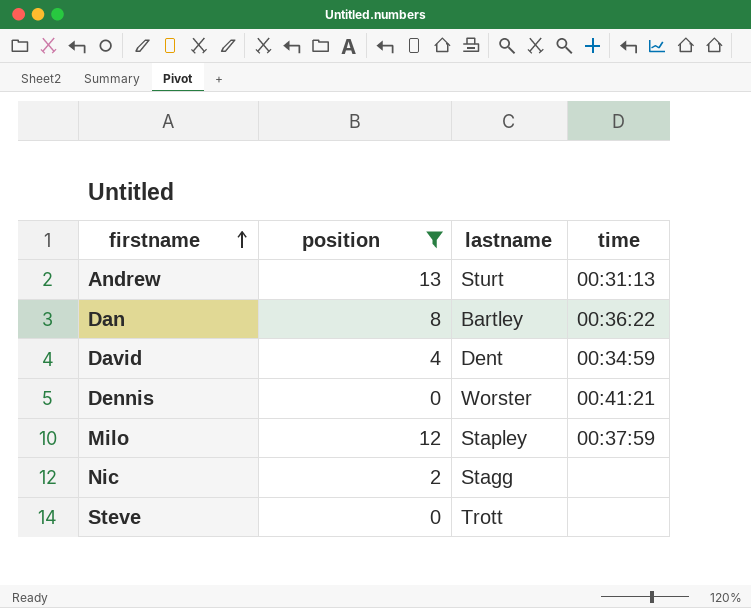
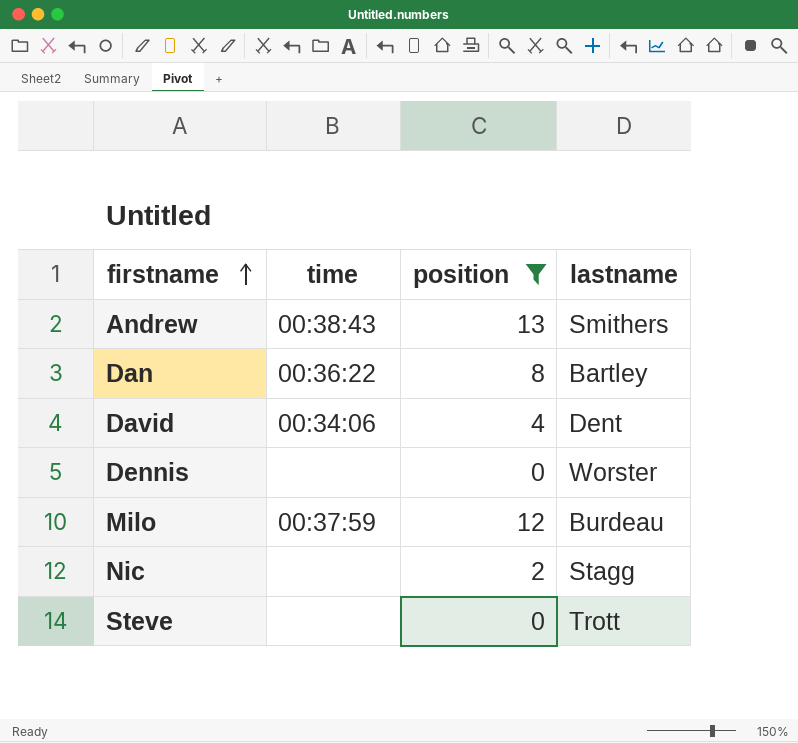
column time | position: 4 -> 2
Andrew | time: 00:31:13 -> 00:38:43
Andrew | lastname: Sturt -> Smithers
David | time: 00:34:59 -> 00:34:06
Dennis | time: 00:41:21 -> none
Milo | lastname: Stapley -> Burdeau

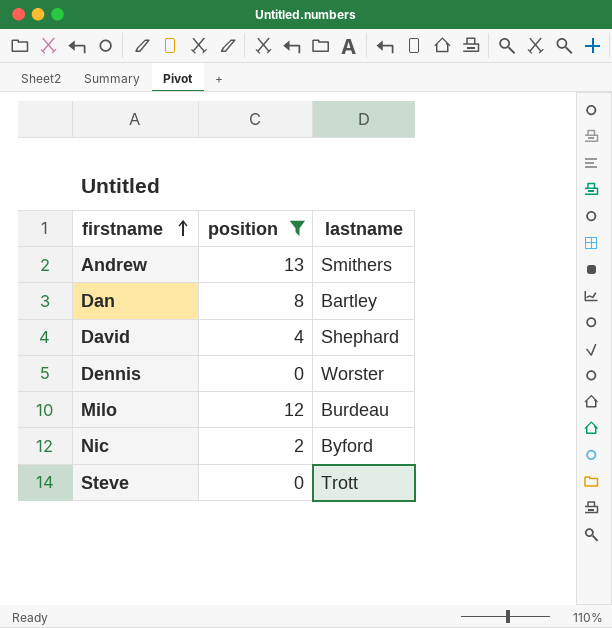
column time | position: 2 -> none
David | lastname: Dent -> Shephard
Nic | lastname: Stagg -> Byford

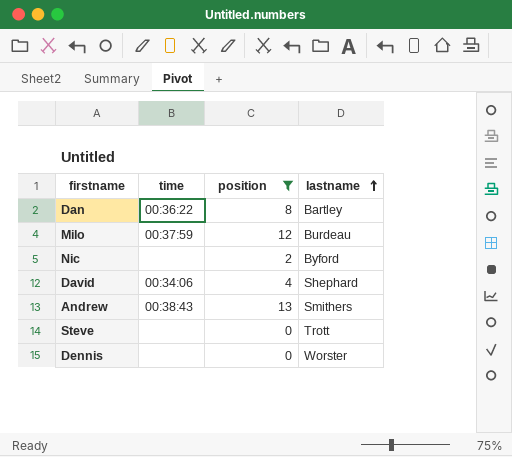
row order: firstname ascending -> lastname ascending
column time | position: none -> 2

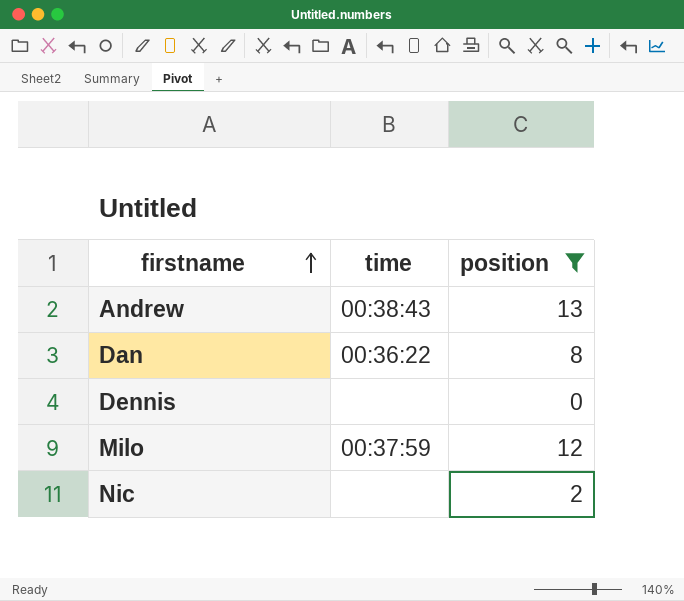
row order: lastname ascending -> firstname ascending
column lastname | position: 4 -> none
row David: 00:34:06 | 4 | Shephard -> none
row Steve: none | 0 | Trott -> none

